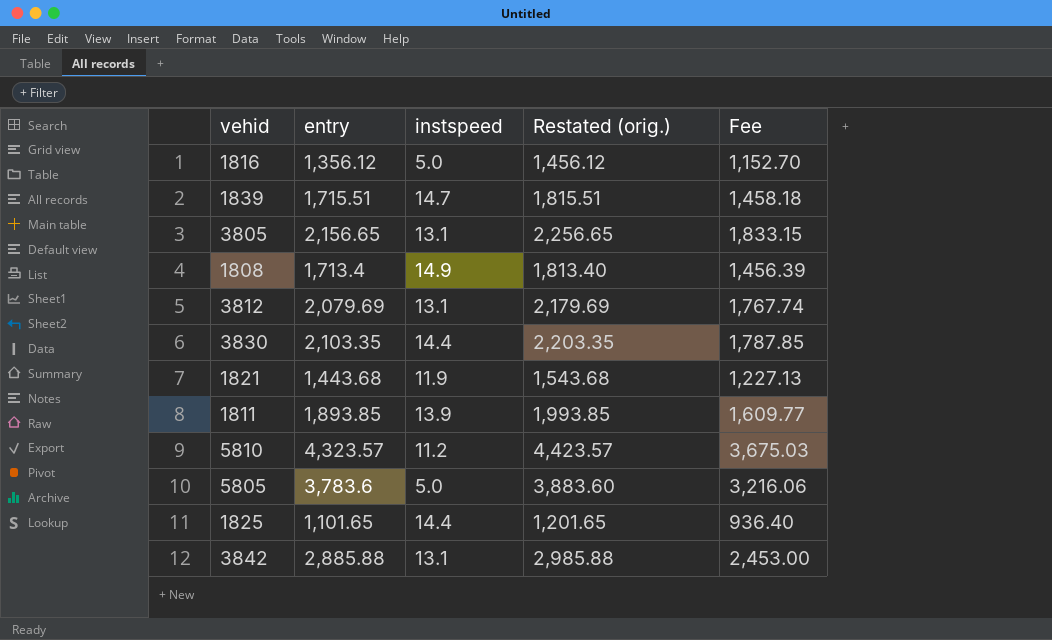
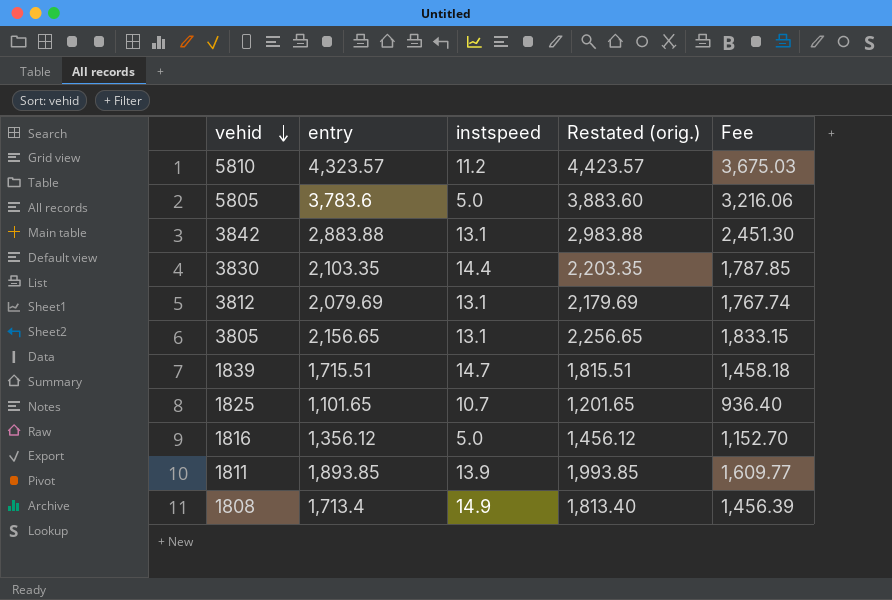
row order: none -> vehid descending
row 1821: 1,443.68 | 11.9 | 1,543.68 | 1,227.13 -> none
3842 | entry: 2,885.88 -> 2,883.88
3842 | Restated (orig.): 2,985.88 -> 2,983.88
3842 | Fee: 2,453.00 -> 2,451.30
1825 | instspeed: 14.4 -> 10.7

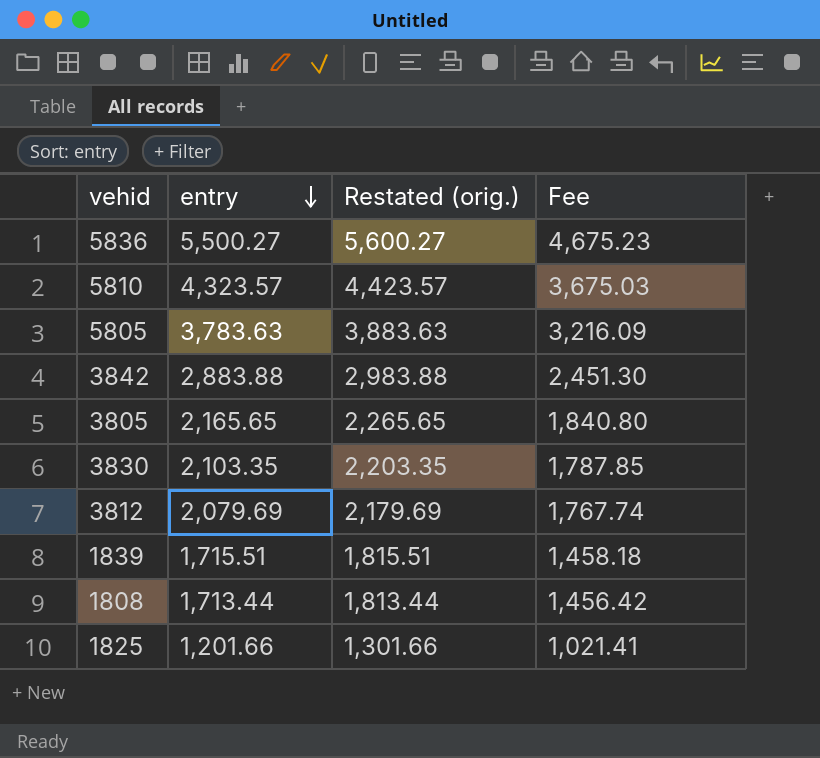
row order: vehid descending -> entry descending
column instspeed | position: 3 -> none
row 1816: 1,356.12 | 5.0 | 1,456.12 | 1,152.70 -> none
row 1811: 1,893.85 | 13.9 | 1,993.85 | 1,609.77 -> none
row 5836: none -> 5,500.27 | 5,600.27 | 4,675.23
5805 | entry: 3,783.6 -> 3,783.63
5805 | Restated (orig.): 3,883.60 -> 3,883.63
5805 | Fee: 3,216.06 -> 3,216.09
3805 | entry: 2,156.65 -> 2,165.65
3805 | Restated (orig.): 2,256.65 -> 2,265.65
3805 | Fee: 1,833.15 -> 1,840.80
1808 | entry: 1,713.4 -> 1,713.44
1808 | Restated (orig.): 1,813.40 -> 1,813.44
1808 | Fee: 1,456.39 -> 1,456.42
1825 | entry: 1,101.65 -> 1,201.66
1825 | Restated (orig.): 1,201.65 -> 1,301.66
1825 | Fee: 936.40 -> 1,021.41

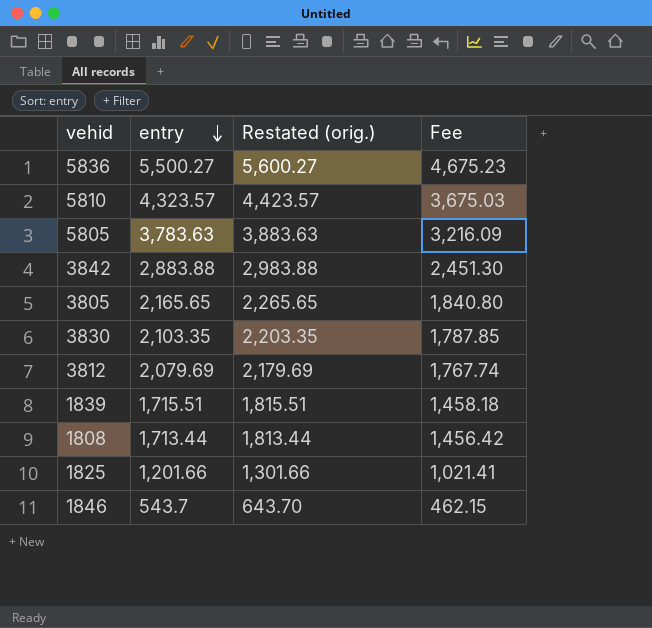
row 1846: none -> 543.7 | 643.70 | 462.15

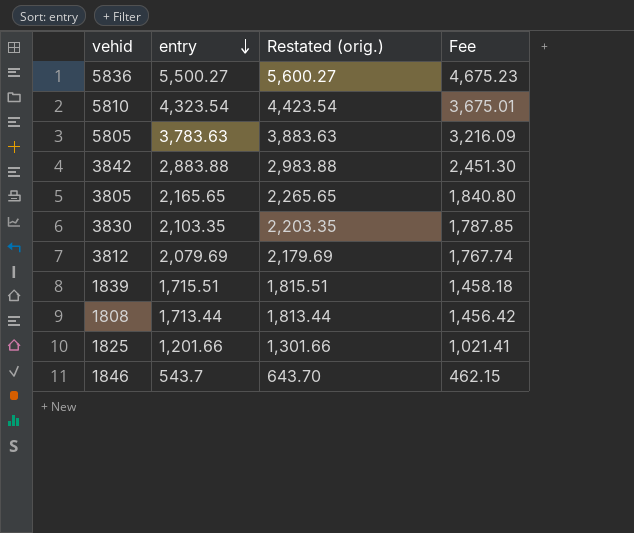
5810 | entry: 4,323.57 -> 4,323.54
5810 | Restated (orig.): 4,423.57 -> 4,423.54
5810 | Fee: 3,675.03 -> 3,675.01

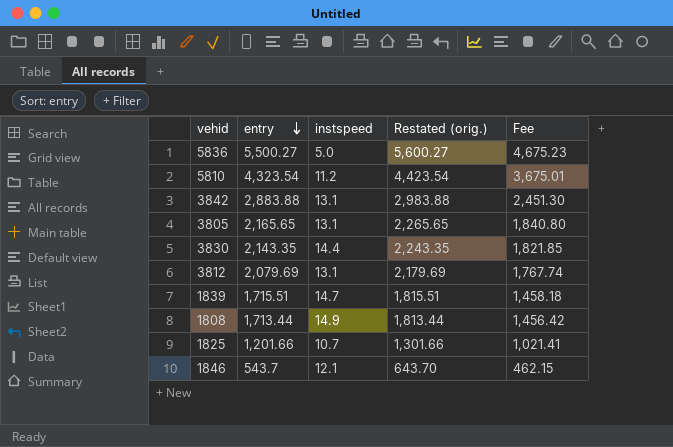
column instspeed | position: none -> 3
row 5805: 3,783.63 | 3,883.63 | 3,216.09 -> none
3830 | entry: 2,103.35 -> 2,143.35
3830 | Restated (orig.): 2,203.35 -> 2,243.35
3830 | Fee: 1,787.85 -> 1,821.85

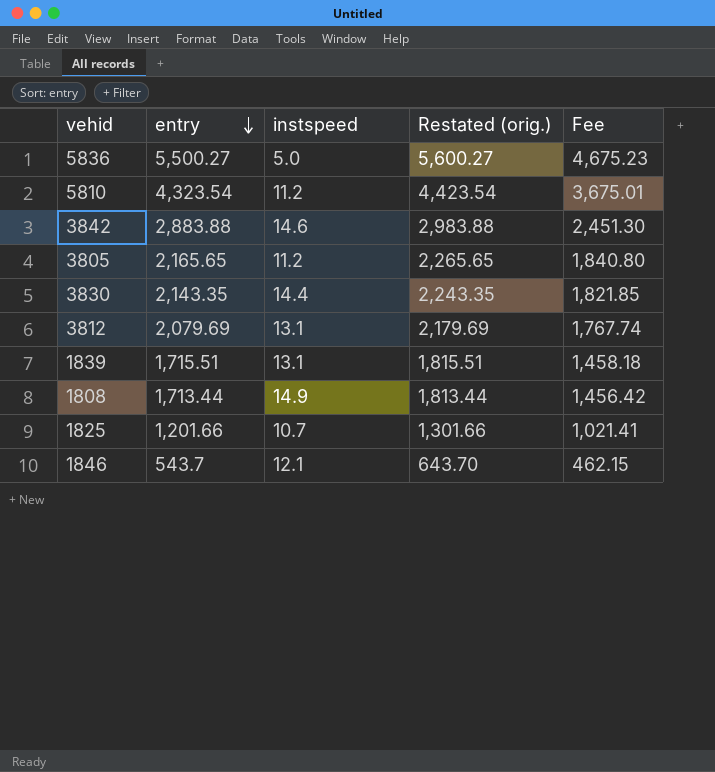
3842 | instspeed: 13.1 -> 14.6
3805 | instspeed: 13.1 -> 11.2
1839 | instspeed: 14.7 -> 13.1

